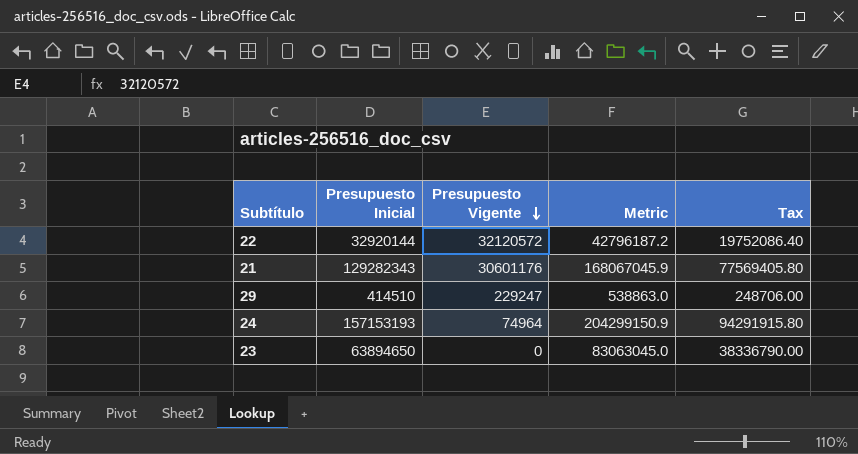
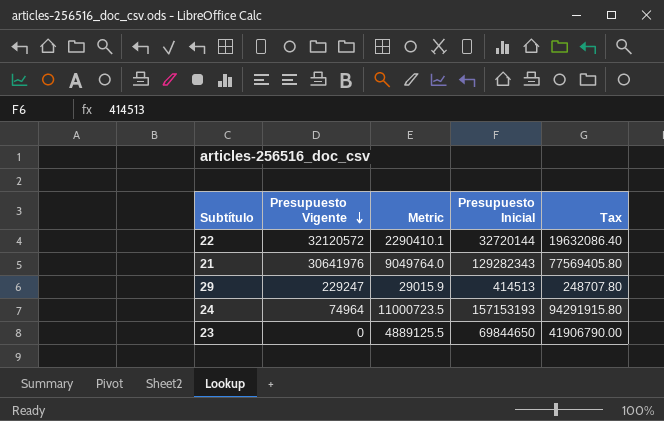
column Metric | formula: [Presupuesto Inicial] * 1.3 -> [Presupuesto Inicial] * 0.07
column Presupuesto Inicial | position: 2 -> 4
22 | Presupuesto Inicial: 32920144 -> 32720144
22 | Tax: 19752086.40 -> 19632086.40
21 | Presupuesto Vigente: 30601176 -> 30641976
29 | Presupuesto Inicial: 414510 -> 414513
29 | Tax: 248706.00 -> 248707.80
23 | Presupuesto Inicial: 63894650 -> 69844650
23 | Tax: 38336790.00 -> 41906790.00

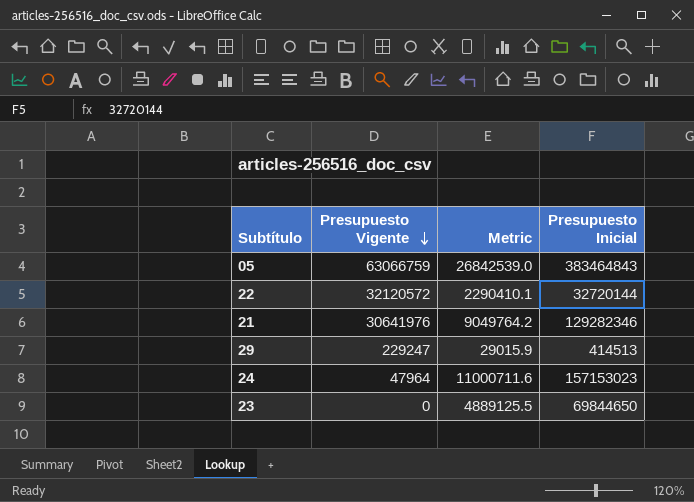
column Tax | formula: [Presupuesto Inicial] * 0.6 -> none
row 05: none -> 63066759 | 26842539.0 | 383464843
21 | Metric: 9049764.0 -> 9049764.2
21 | Presupuesto Inicial: 129282343 -> 129282346
24 | Presupuesto Vigente: 74964 -> 47964
24 | Metric: 11000723.5 -> 11000711.6
24 | Presupuesto Inicial: 157153193 -> 157153023

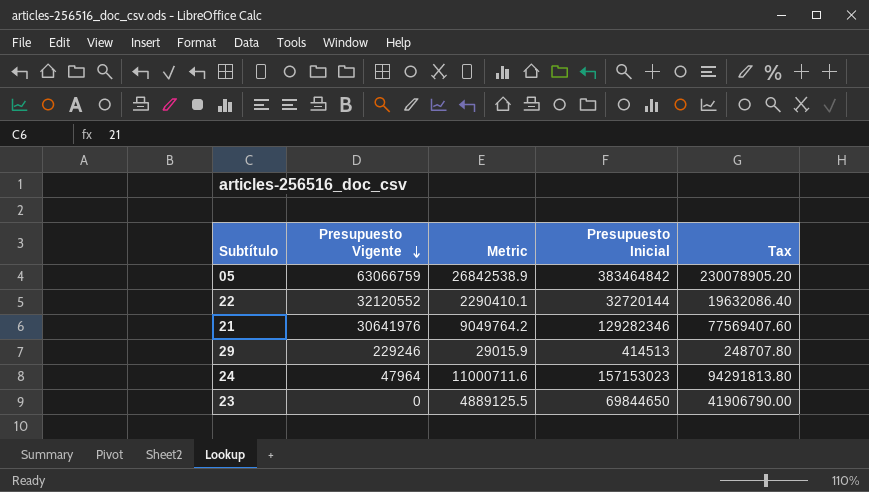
column Tax | formula: none -> [Presupuesto Inicial] * 0.6
05 | Metric: 26842539.0 -> 26842538.9
05 | Presupuesto Inicial: 383464843 -> 383464842
22 | Presupuesto Vigente: 32120572 -> 32120552
29 | Presupuesto Vigente: 229247 -> 229246

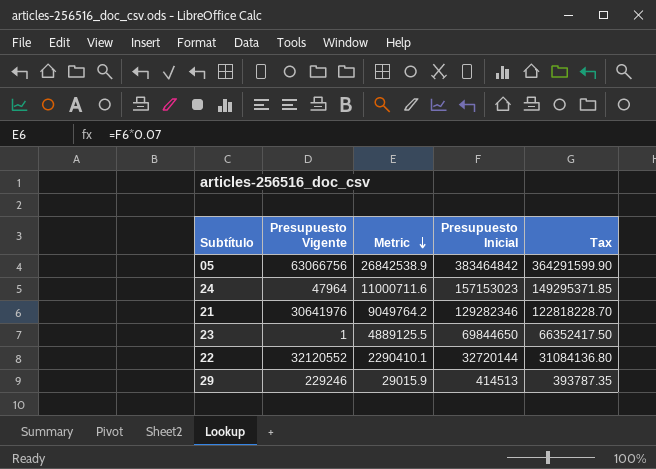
row order: Presupuesto Vigente descending -> Metric descending
column Tax | formula: [Presupuesto Inicial] * 0.6 -> [Presupuesto Inicial] * 0.95
05 | Presupuesto Vigente: 63066759 -> 63066756
23 | Presupuesto Vigente: 0 -> 1

